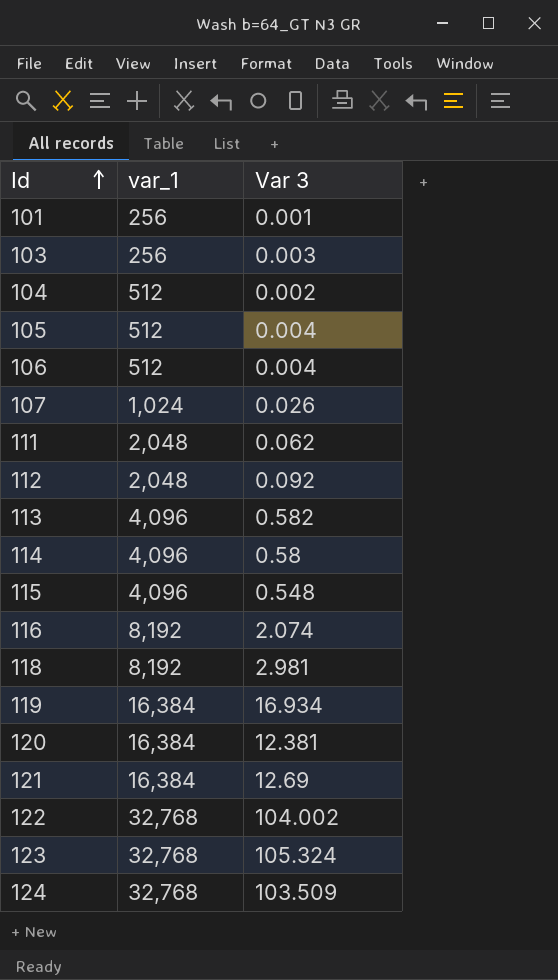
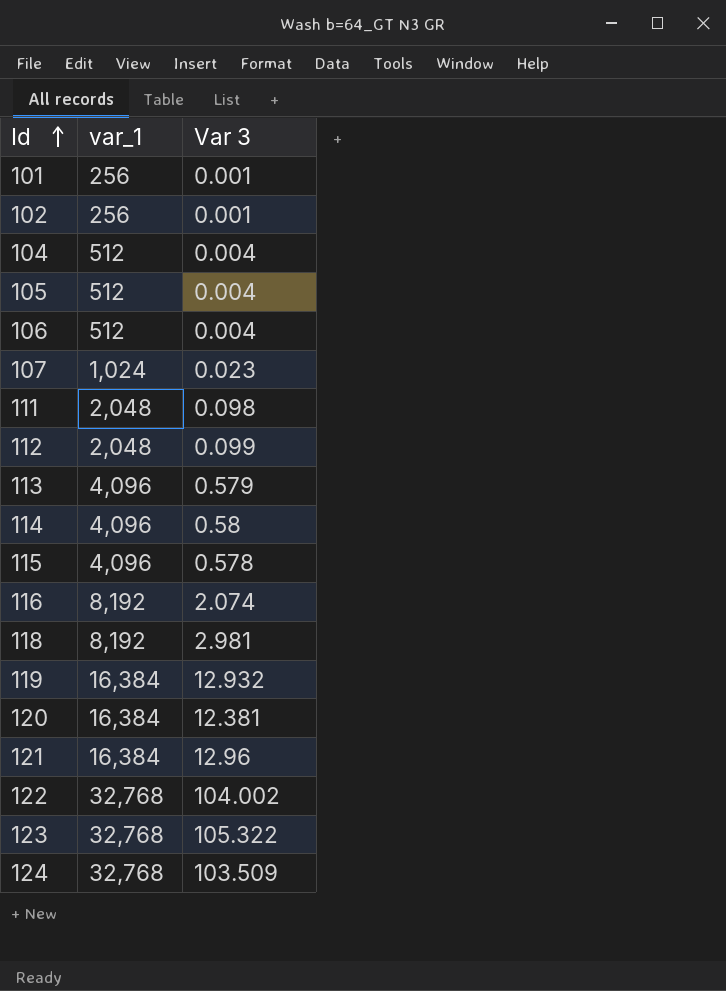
row 103: 256 | 0.003 -> none
row 102: none -> 256 | 0.001
104 | Var 3: 0.002 -> 0.004
107 | Var 3: 0.026 -> 0.023
111 | Var 3: 0.062 -> 0.098
112 | Var 3: 0.092 -> 0.099
113 | Var 3: 0.582 -> 0.579
115 | Var 3: 0.548 -> 0.578
119 | Var 3: 16.934 -> 12.932
121 | Var 3: 12.69 -> 12.96
123 | Var 3: 105.324 -> 105.322

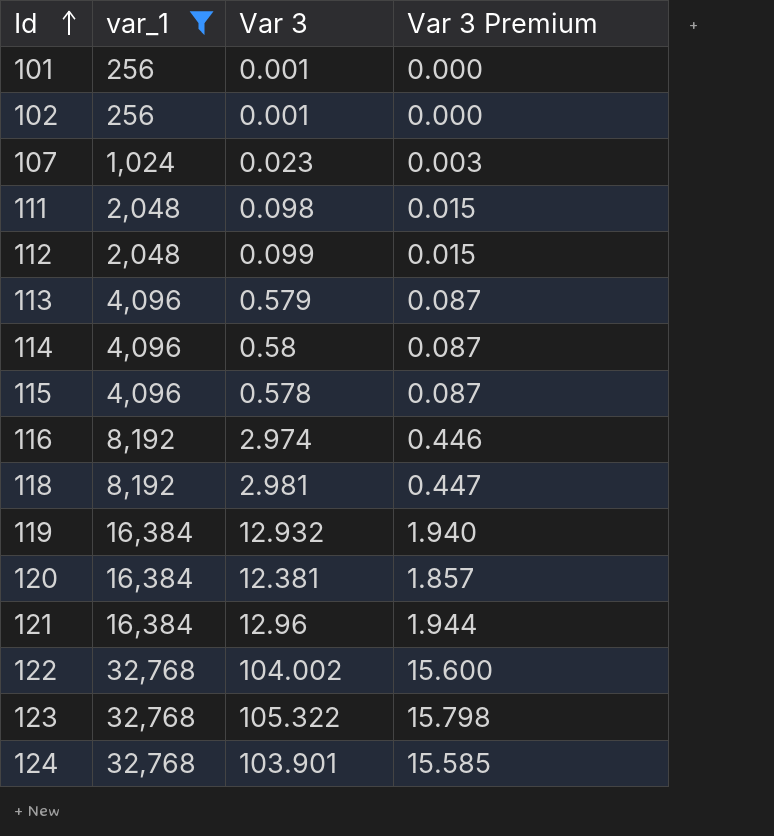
filter: none -> var_1 != 512
column Var 3 Premium | formula: none -> [Var 3] * 0.15
116 | Var 3: 2.074 -> 2.974
124 | Var 3: 103.509 -> 103.901

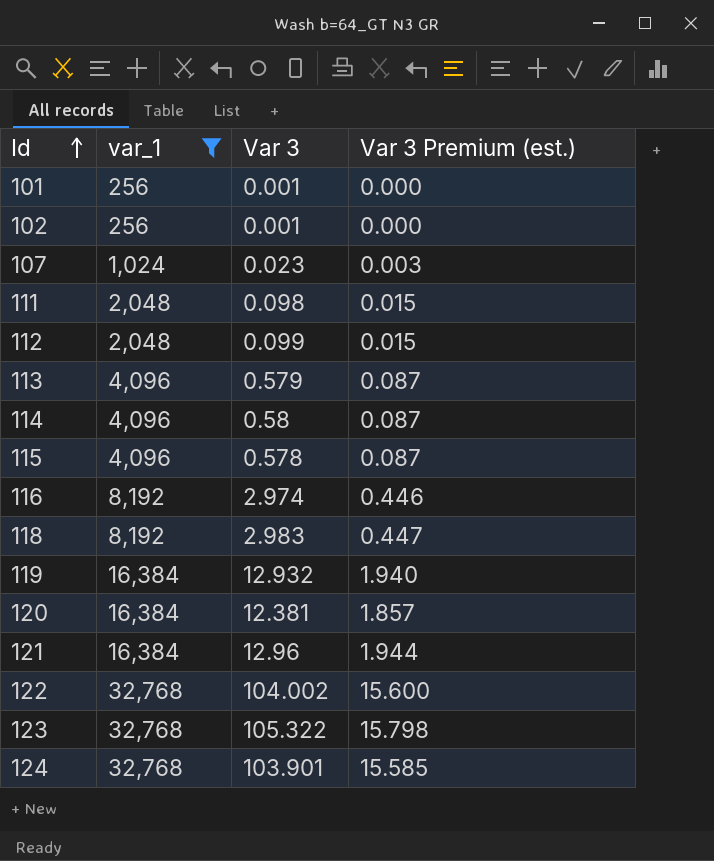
column name: Var 3 Premium -> Var 3 Premium (est.)
118 | Var 3: 2.981 -> 2.983

